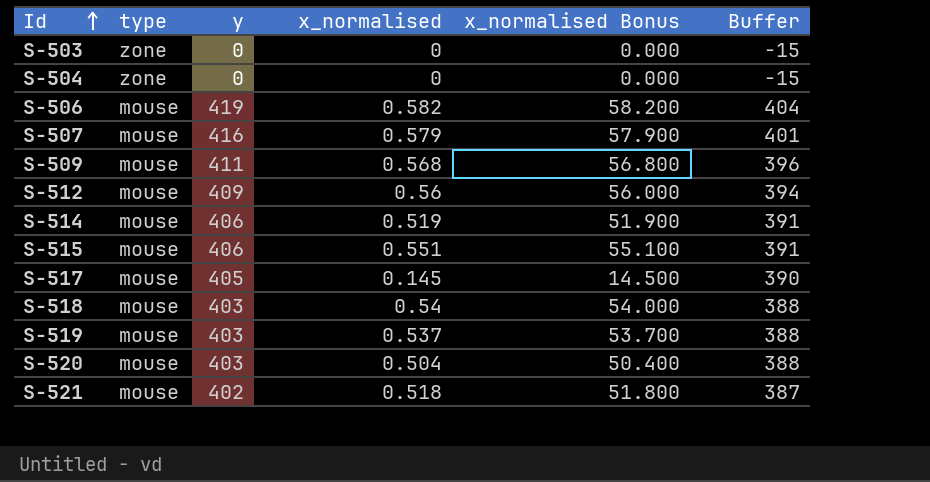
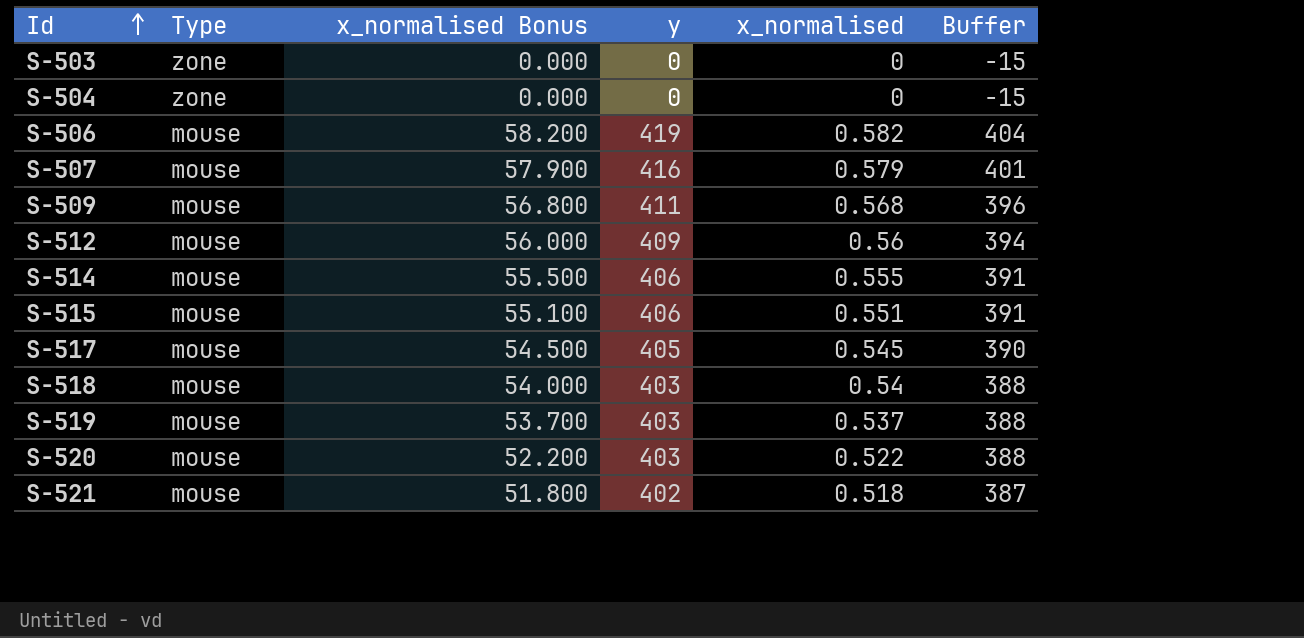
column name: type -> Type
column x_normalised Bonus | position: 5 -> 3
S-514 | x_normalised Bonus: 51.900 -> 55.500
S-514 | x_normalised: 0.519 -> 0.555
S-517 | x_normalised Bonus: 14.500 -> 54.500
S-517 | x_normalised: 0.145 -> 0.545
S-520 | x_normalised Bonus: 50.400 -> 52.200
S-520 | x_normalised: 0.504 -> 0.522

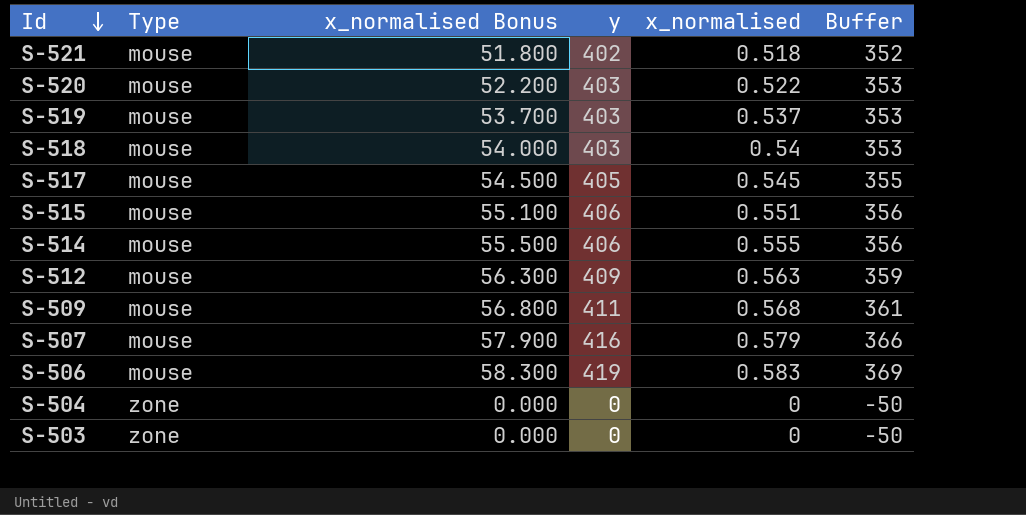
row order: Id ascending -> Id descending
column Buffer | formula: [y] - 15 -> [y] - 50
S-512 | x_normalised Bonus: 56.000 -> 56.300
S-512 | x_normalised: 0.56 -> 0.563
S-506 | x_normalised Bonus: 58.200 -> 58.300
S-506 | x_normalised: 0.582 -> 0.583

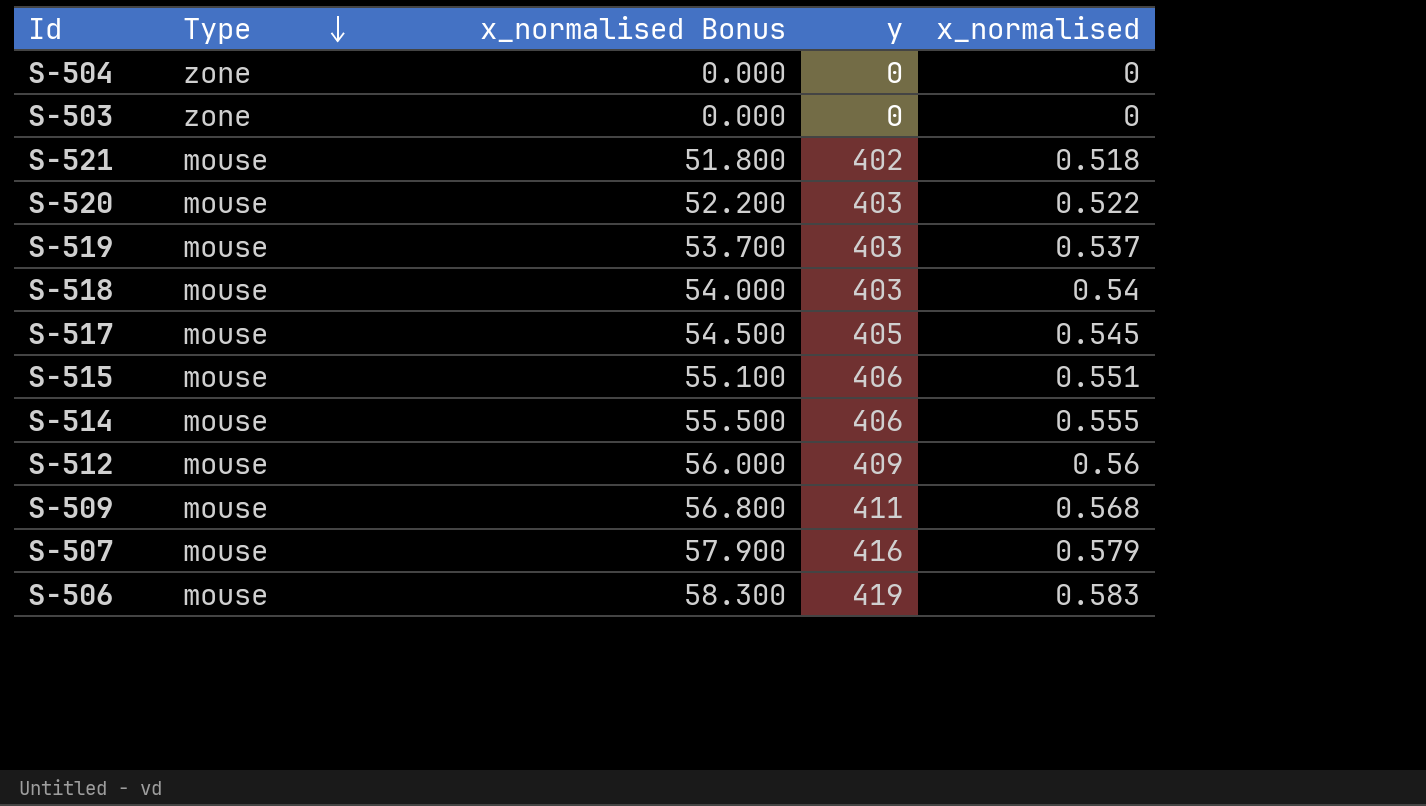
row order: Id descending -> Type descending
column Buffer | formula: [y] - 50 -> none
S-512 | x_normalised Bonus: 56.300 -> 56.000
S-512 | x_normalised: 0.563 -> 0.56

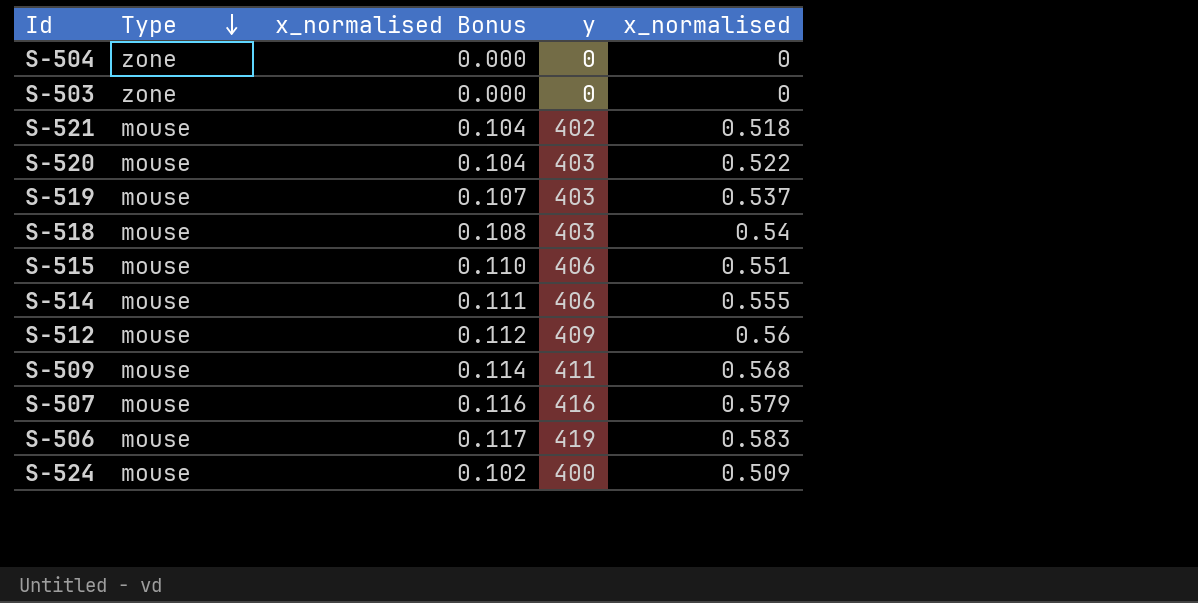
column x_normalised Bonus | formula: [x_normalised] * 100 -> [x_normalised] * 0.2
row S-517: mouse | 54.500 | 405 | 0.545 -> none
row S-524: none -> mouse | 0.102 | 400 | 0.509

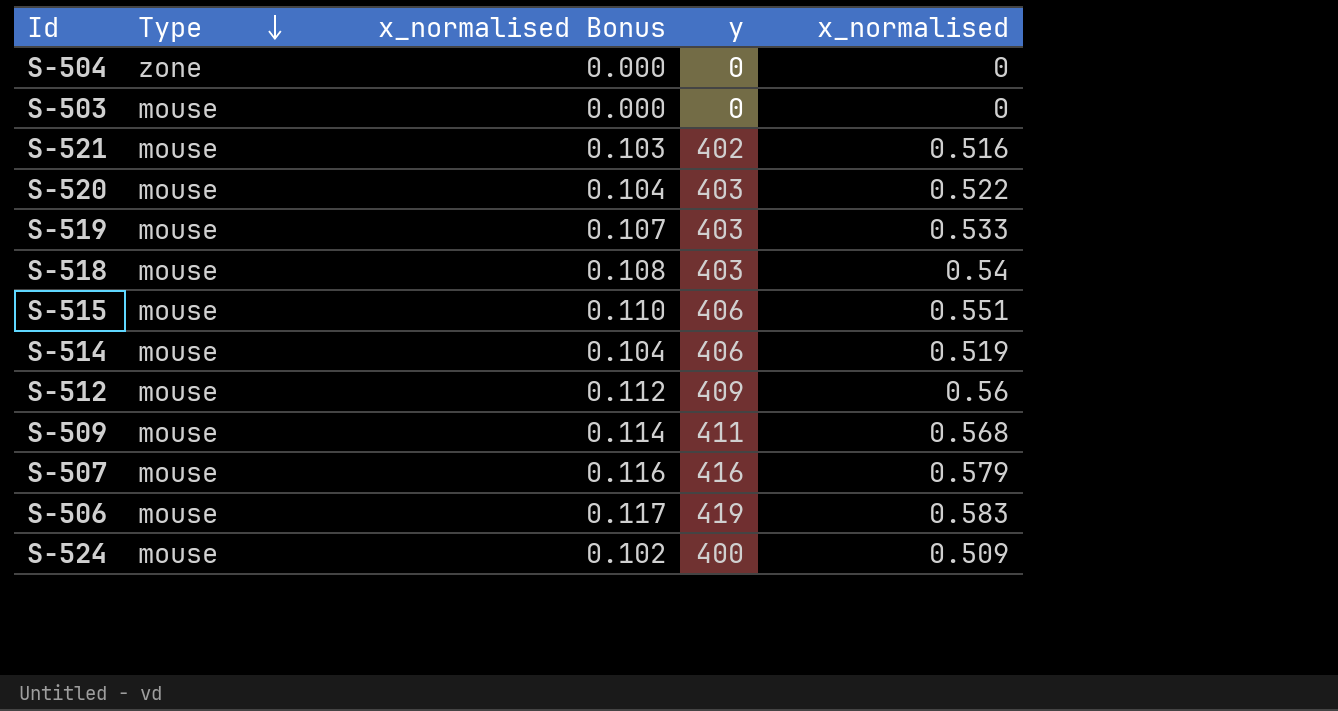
S-503 | Type: zone -> mouse
S-521 | x_normalised Bonus: 0.104 -> 0.103
S-521 | x_normalised: 0.518 -> 0.516
S-519 | x_normalised: 0.537 -> 0.533
S-514 | x_normalised Bonus: 0.111 -> 0.104
S-514 | x_normalised: 0.555 -> 0.519

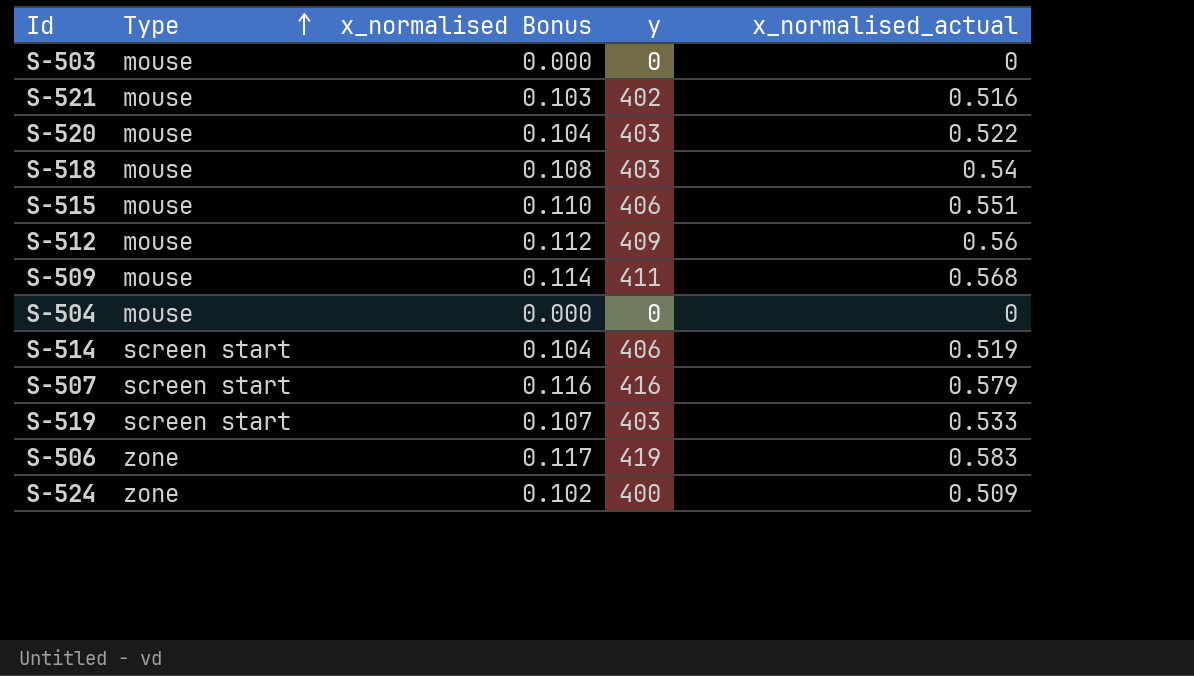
row order: Type descending -> Type ascending
column name: x_normalised -> x_normalised_actual
S-504 | Type: zone -> mouse
S-514 | Type: mouse -> screen start
S-507 | Type: mouse -> screen start
S-519 | Type: mouse -> screen start
S-506 | Type: mouse -> zone
S-524 | Type: mouse -> zone

